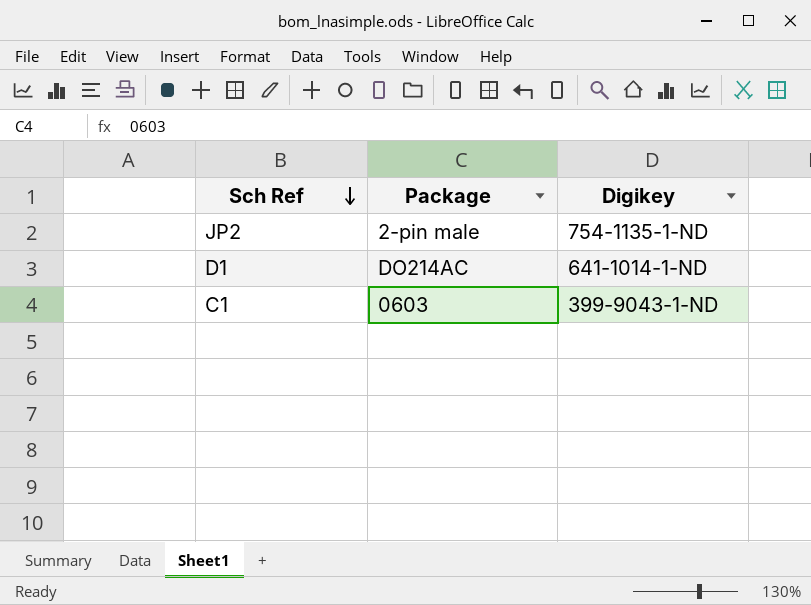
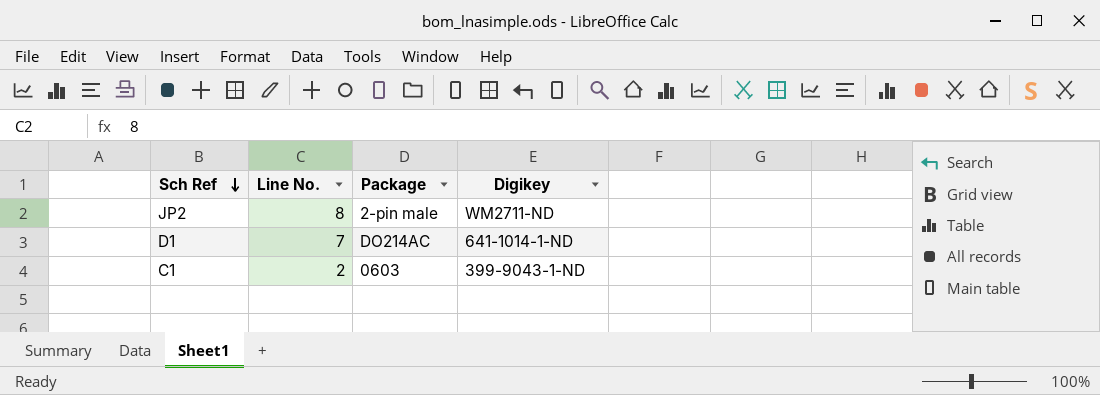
column Line No. | position: none -> 2
JP2 | Digikey: 754-1135-1-ND -> WM2711-ND

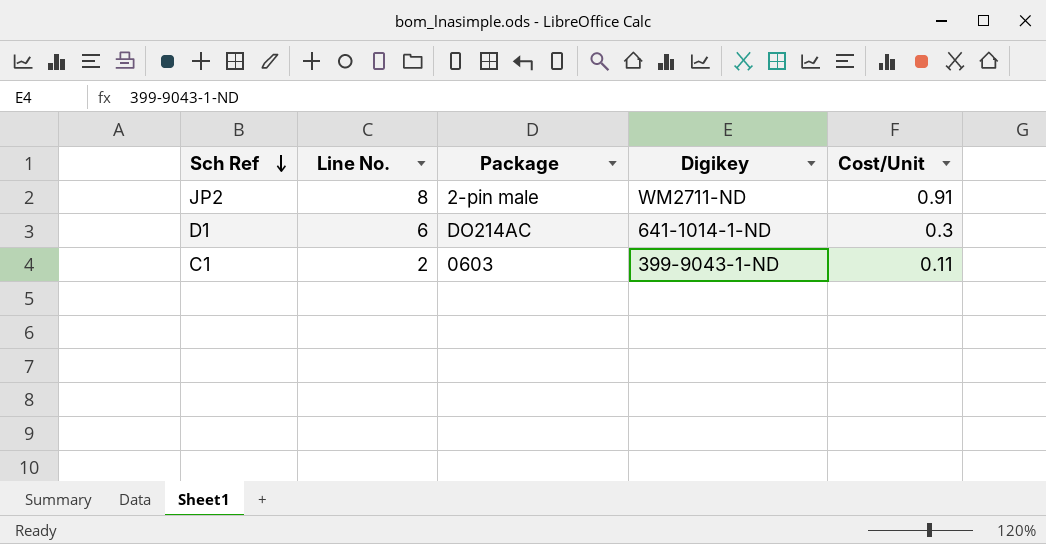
column Cost/Unit | position: none -> 5
D1 | Line No.: 7 -> 6

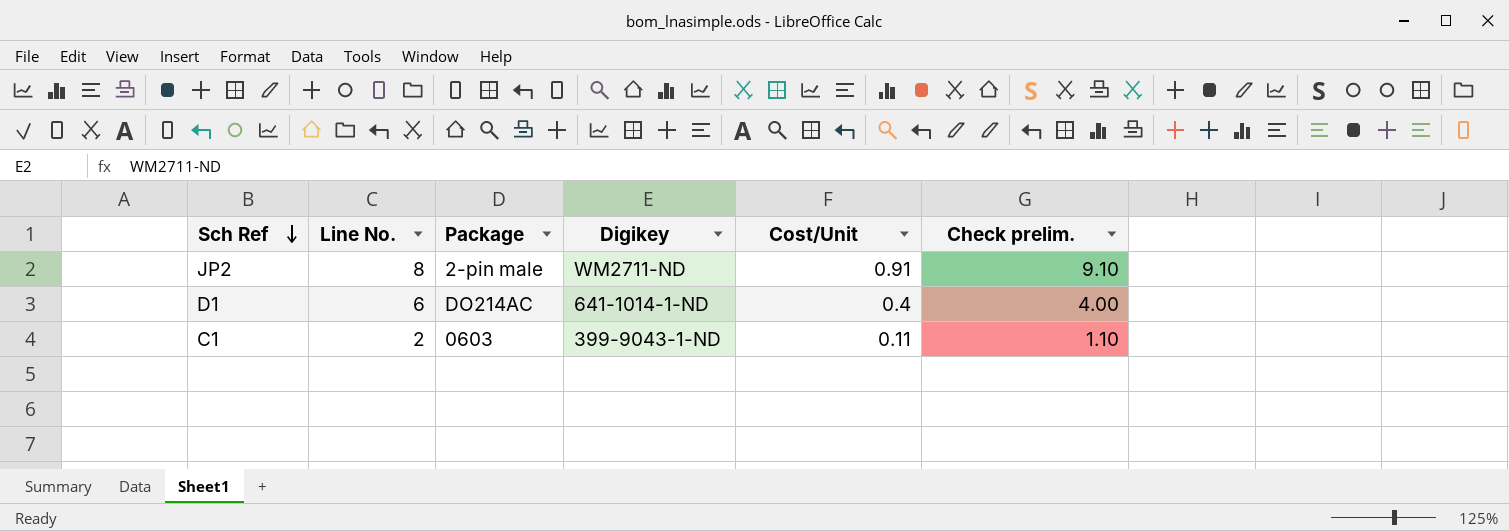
column Check prelim. | formula: none -> [Cost/Unit] * 10
D1 | Cost/Unit: 0.3 -> 0.4

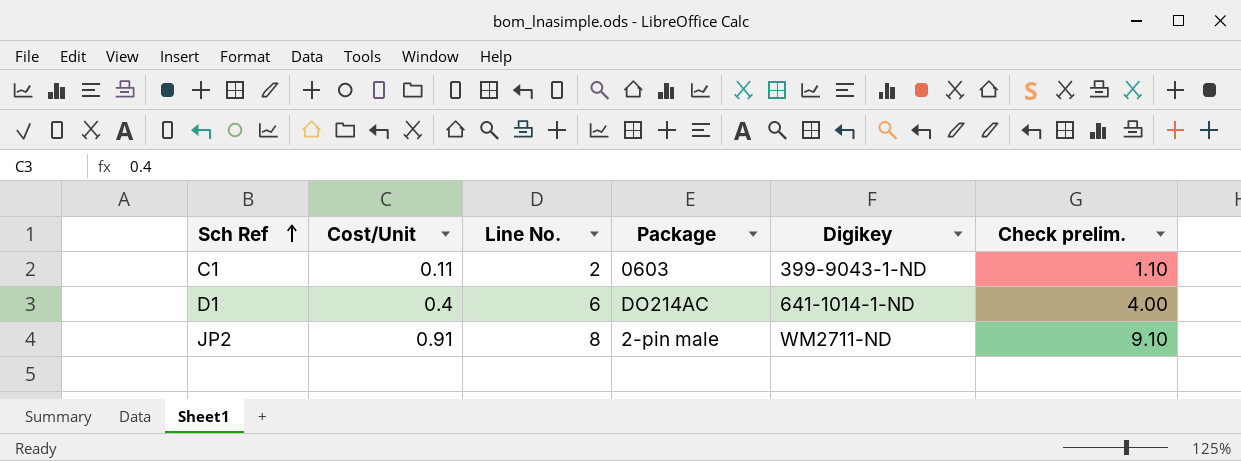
row order: Sch Ref descending -> Sch Ref ascending
column Cost/Unit | position: 5 -> 2

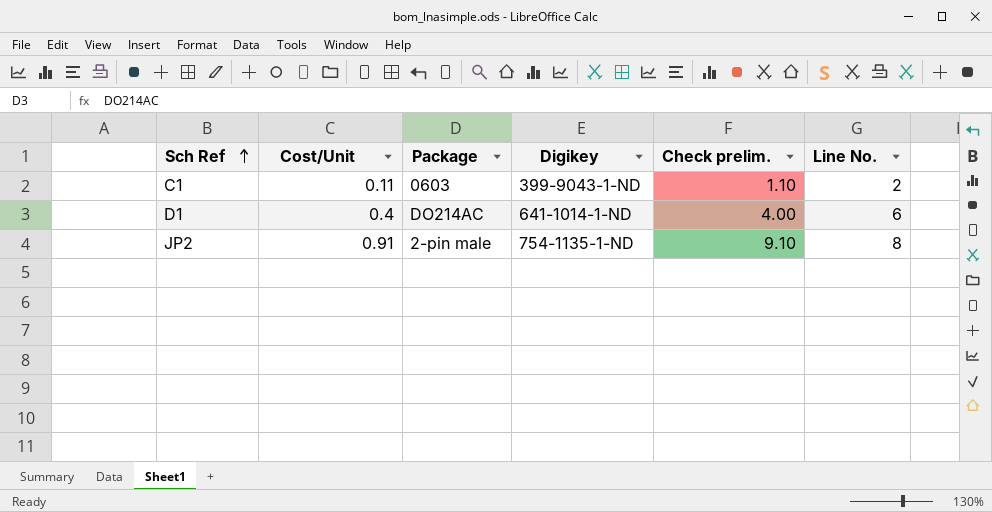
column Line No. | position: 3 -> 6
JP2 | Digikey: WM2711-ND -> 754-1135-1-ND

